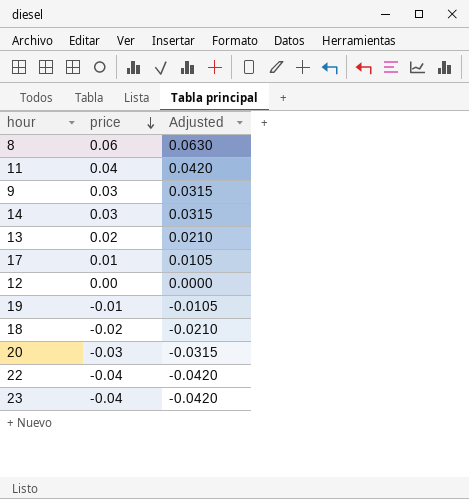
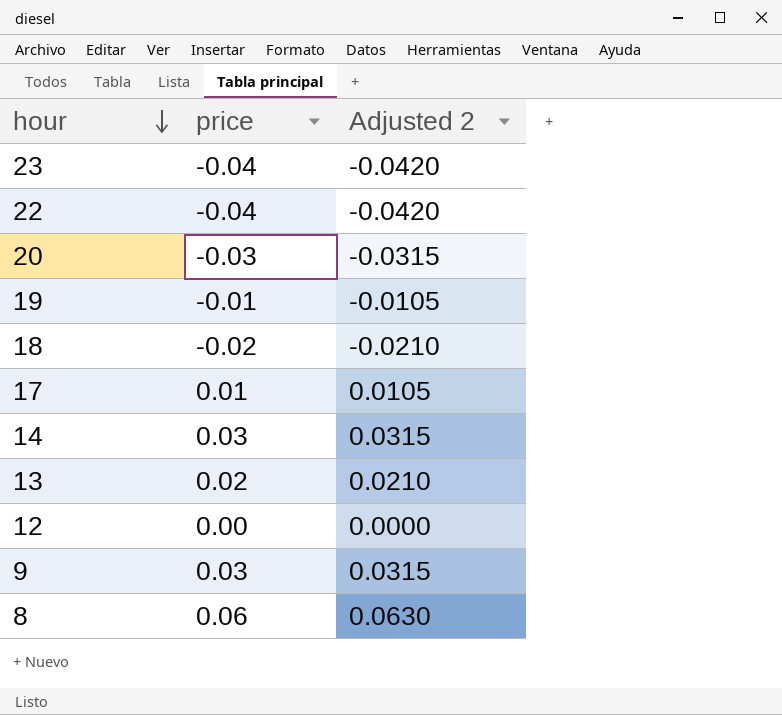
row order: price descending -> hour descending
column name: Adjusted -> Adjusted 2
row 11: 0.04 | 0.0420 -> none

